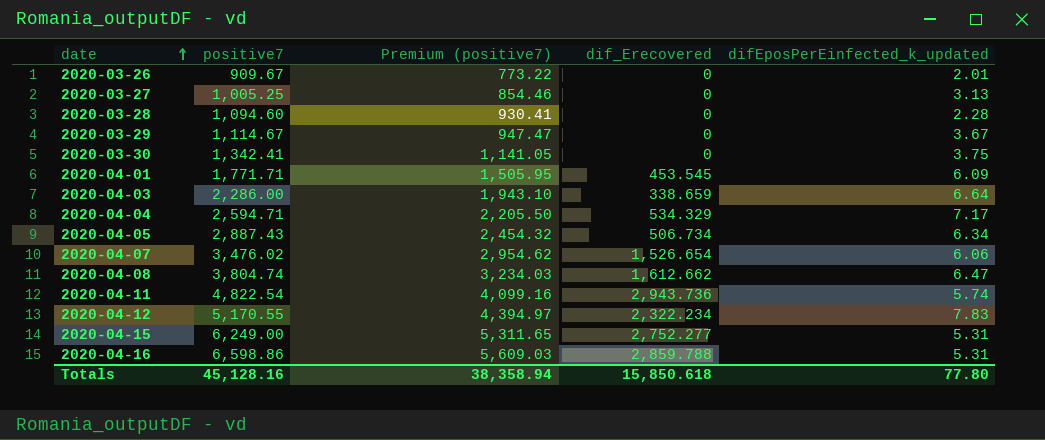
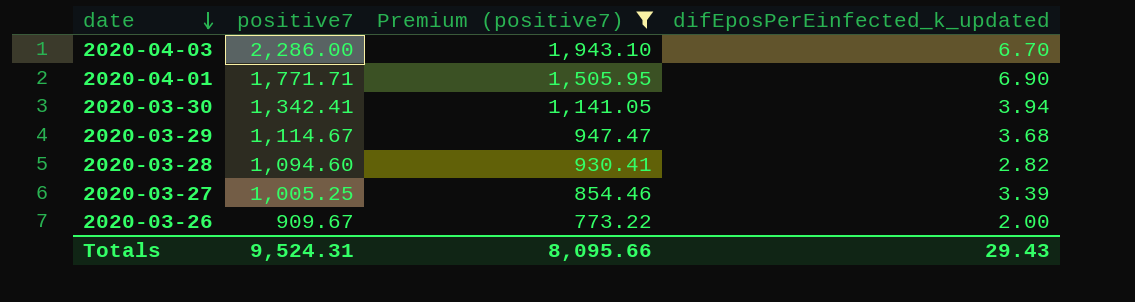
filter: none -> Premium (positive7) <= 1,943.10
row order: date ascending -> date descending
column dif_Erecovered | position: 4 -> none
2020-04-03 | difEposPerEinfected_k_updated: 6.64 -> 6.70
2020-04-01 | difEposPerEinfected_k_updated: 6.09 -> 6.90
2020-03-30 | difEposPerEinfected_k_updated: 3.75 -> 3.94
2020-03-29 | difEposPerEinfected_k_updated: 3.67 -> 3.68
2020-03-28 | difEposPerEinfected_k_updated: 2.28 -> 2.82
2020-03-27 | difEposPerEinfected_k_updated: 3.13 -> 3.39
2020-03-26 | difEposPerEinfected_k_updated: 2.01 -> 2.00
Totals | positive7: 45,128.16 -> 9,524.31
Totals | Premium (positive7): 38,358.94 -> 8,095.66
Totals | difEposPerEinfected_k_updated: 77.80 -> 29.43

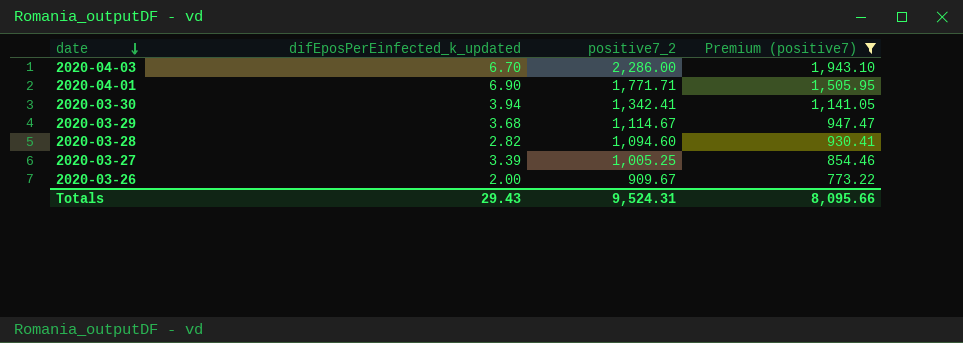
column difEposPerEinfected_k_updated | position: 4 -> 2
column name: positive7 -> positive7_2

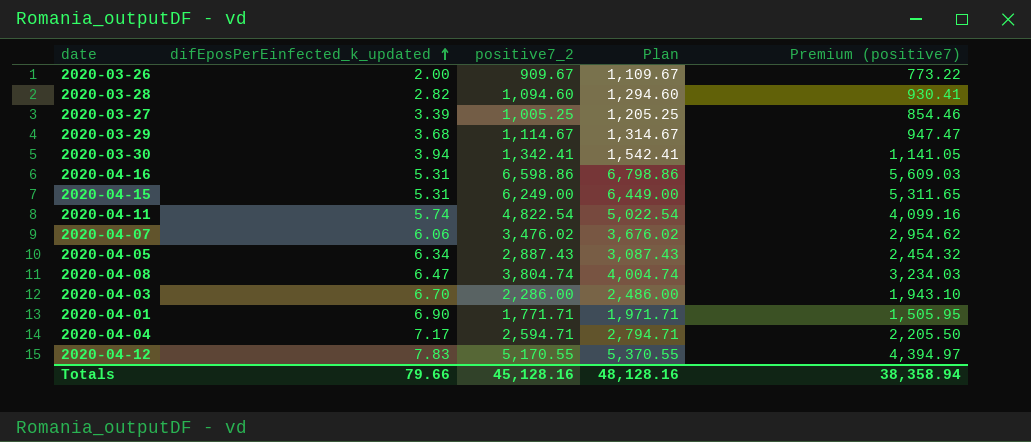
filter: Premium (positive7) <= 1,943.10 -> none
row order: date descending -> difEposPerEinfected_k_updated ascending
column Plan | formula: none -> [positive7_2] + 200
Totals | difEposPerEinfected_k_updated: 29.43 -> 79.66
Totals | positive7_2: 9,524.31 -> 45,128.16
Totals | Premium (positive7): 8,095.66 -> 38,358.94

